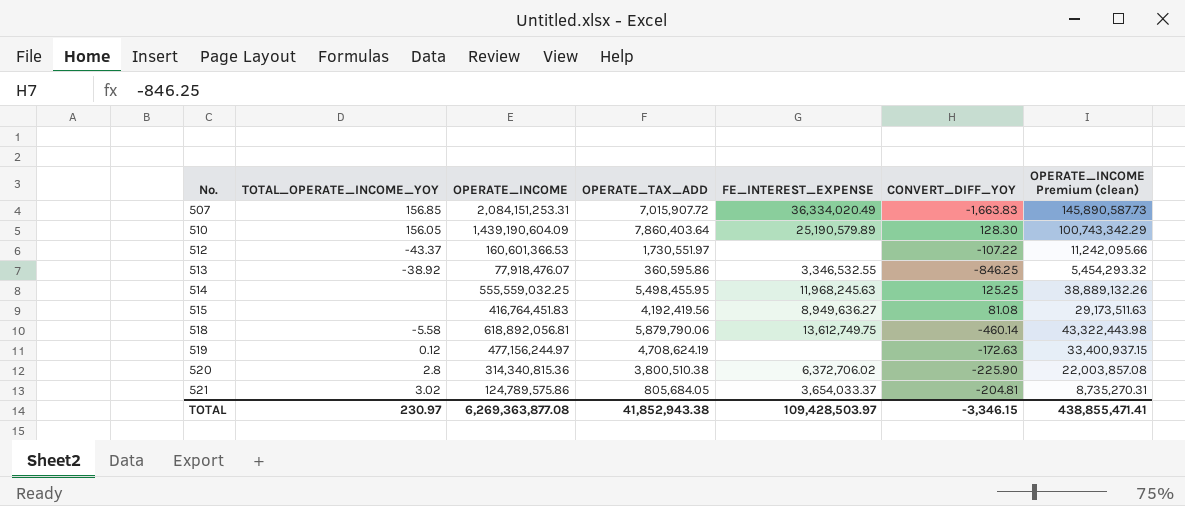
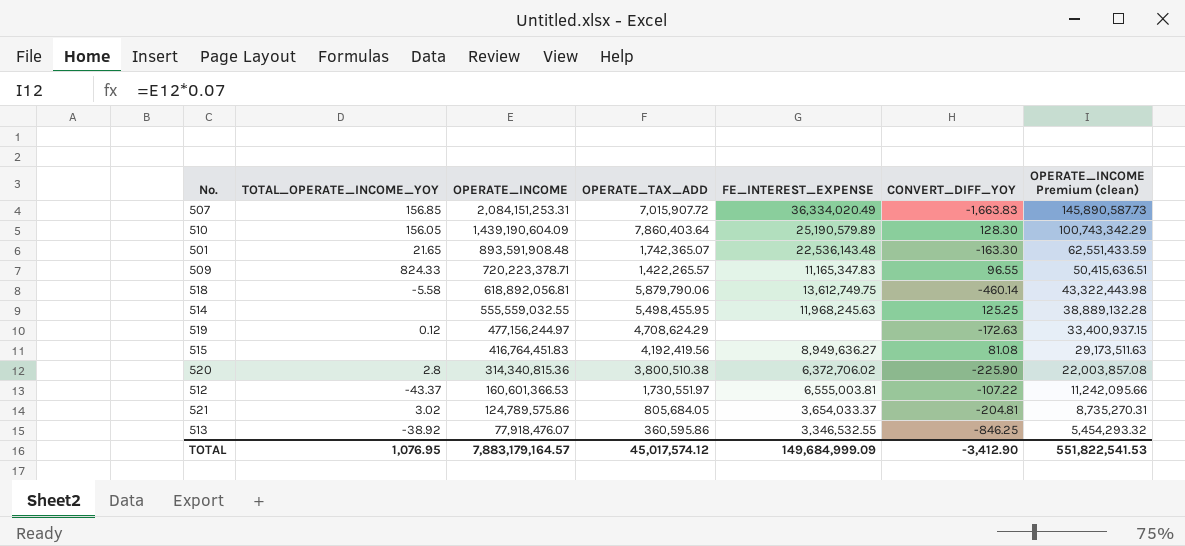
row order: No. ascending -> OPERATE_INCOME descending
row 501: none -> 21.65 | 893,591,908.48 | 1,742,365.07 | 22,536,143.48 | -163.30 | 62,551,433.59
row 509: none -> 824.33 | 720,223,378.71 | 1,422,265.57 | 11,165,347.83 | 96.55 | 50,415,636.51
514 | OPERATE_INCOME: 555,559,032.25 -> 555,559,032.55
514 | OPERATE_INCOME Premium (clean): 38,889,132.26 -> 38,889,132.28
519 | OPERATE_TAX_ADD: 4,708,624.19 -> 4,708,624.29
512 | FE_INTEREST_EXPENSE: none -> 6,555,003.81
TOTAL | TOTAL_OPERATE_INCOME_YOY: 230.97 -> 1,076.95
TOTAL | OPERATE_INCOME: 6,269,363,877.08 -> 7,883,179,164.57
TOTAL | OPERATE_TAX_ADD: 41,852,943.38 -> 45,017,574.12
TOTAL | FE_INTEREST_EXPENSE: 109,428,503.97 -> 149,684,999.09
TOTAL | CONVERT_DIFF_YOY: -3,346.15 -> -3,412.90
TOTAL | OPERATE_INCOME Premium (clean): 438,855,471.41 -> 551,822,541.53

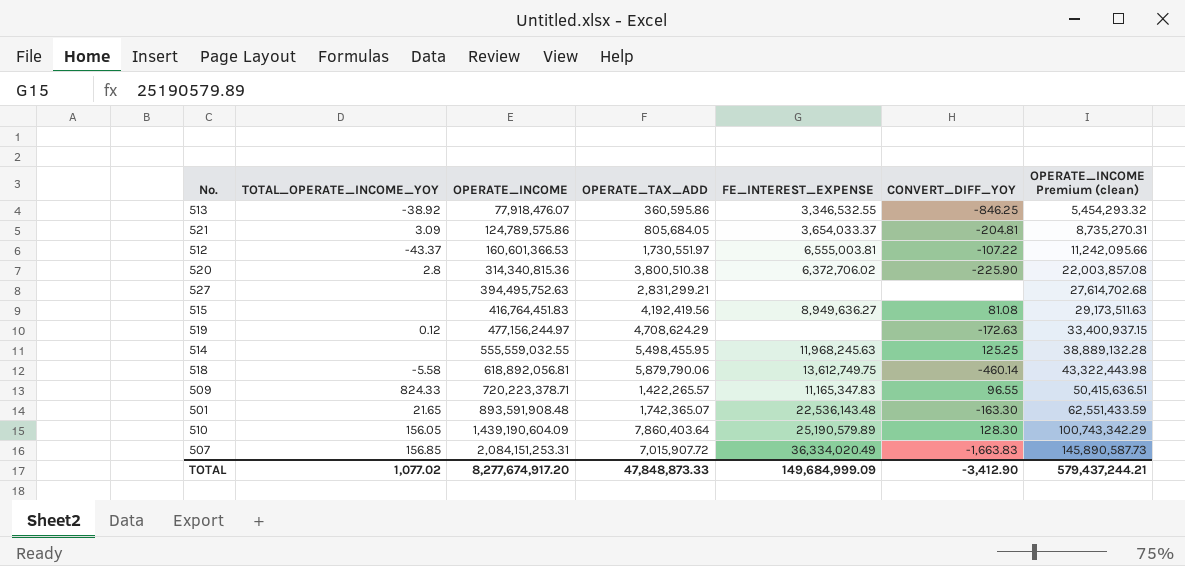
row order: OPERATE_INCOME descending -> OPERATE_INCOME ascending
521 | TOTAL_OPERATE_INCOME_YOY: 3.02 -> 3.09
row 527: none -> none | 394,495,752.63 | 2,831,299.21 | none | none | 27,614,702.68
TOTAL | TOTAL_OPERATE_INCOME_YOY: 1,076.95 -> 1,077.02
TOTAL | OPERATE_INCOME: 7,883,179,164.57 -> 8,277,674,917.20
TOTAL | OPERATE_TAX_ADD: 45,017,574.12 -> 47,848,873.33
TOTAL | OPERATE_INCOME Premium (clean): 551,822,541.53 -> 579,437,244.21

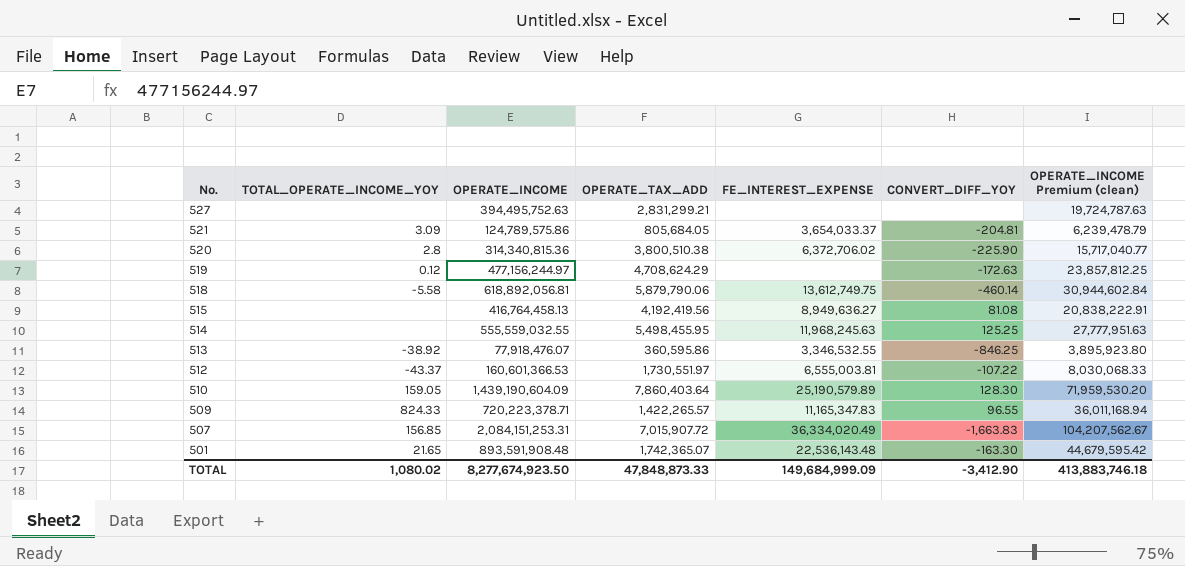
row order: OPERATE_INCOME ascending -> No. descending
column OPERATE_INCOME Premium (clean) | formula: [OPERATE_INCOME] * 0.07 -> [OPERATE_INCOME] * 0.05
515 | OPERATE_INCOME: 416,764,451.83 -> 416,764,458.13
510 | TOTAL_OPERATE_INCOME_YOY: 156.05 -> 159.05
TOTAL | TOTAL_OPERATE_INCOME_YOY: 1,077.02 -> 1,080.02
TOTAL | OPERATE_INCOME: 8,277,674,917.20 -> 8,277,674,923.50
TOTAL | OPERATE_INCOME Premium (clean): 579,437,244.21 -> 413,883,746.18

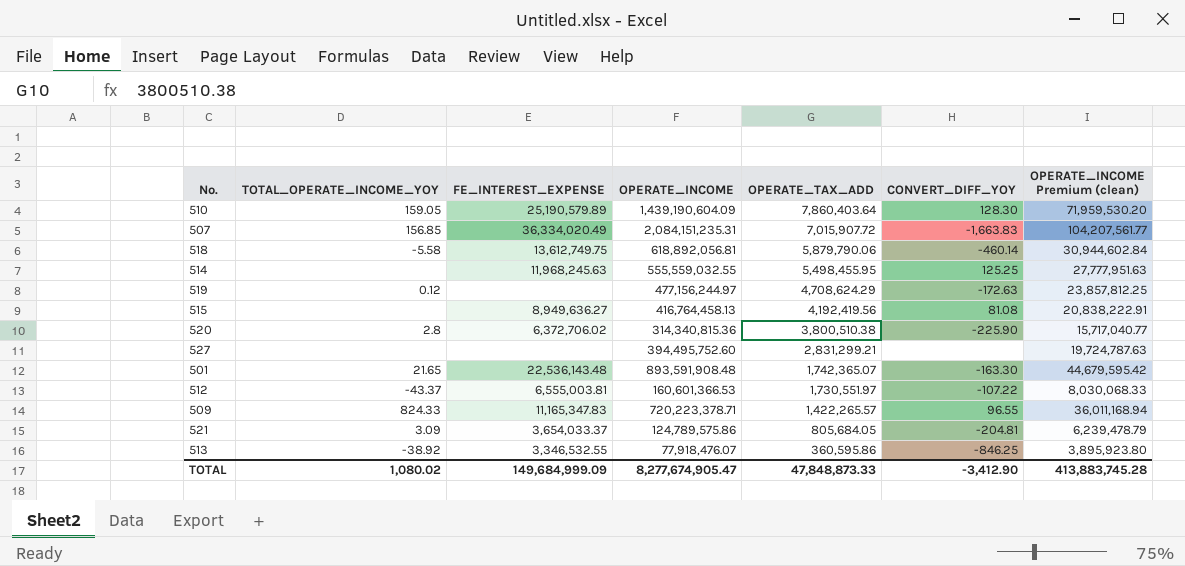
row order: No. descending -> OPERATE_TAX_ADD descending
column FE_INTEREST_EXPENSE | position: 5 -> 3
507 | OPERATE_INCOME: 2,084,151,253.31 -> 2,084,151,235.31
507 | OPERATE_INCOME Premium (clean): 104,207,562.67 -> 104,207,561.77
527 | OPERATE_INCOME: 394,495,752.63 -> 394,495,752.60
TOTAL | OPERATE_INCOME: 8,277,674,923.50 -> 8,277,674,905.47
TOTAL | OPERATE_INCOME Premium (clean): 413,883,746.18 -> 413,883,745.28

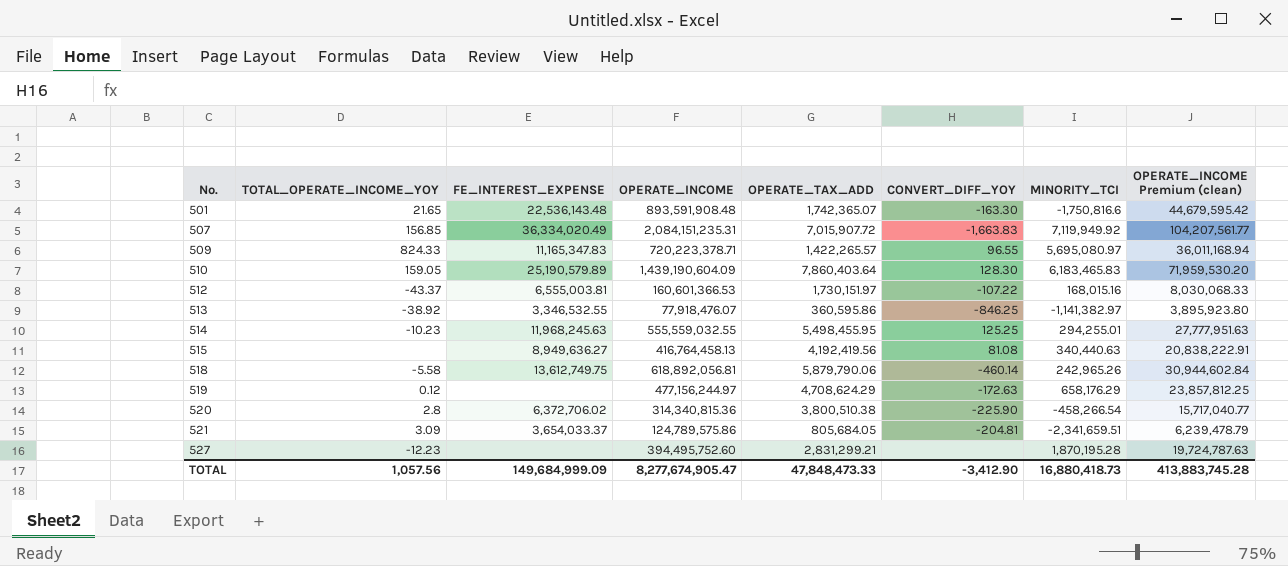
row order: OPERATE_TAX_ADD descending -> No. ascending
column MINORITY_TCI | position: none -> 7
512 | OPERATE_TAX_ADD: 1,730,551.97 -> 1,730,151.97
514 | TOTAL_OPERATE_INCOME_YOY: none -> -10.23
527 | TOTAL_OPERATE_INCOME_YOY: none -> -12.23
TOTAL | TOTAL_OPERATE_INCOME_YOY: 1,080.02 -> 1,057.56
TOTAL | OPERATE_TAX_ADD: 47,848,873.33 -> 47,848,473.33

